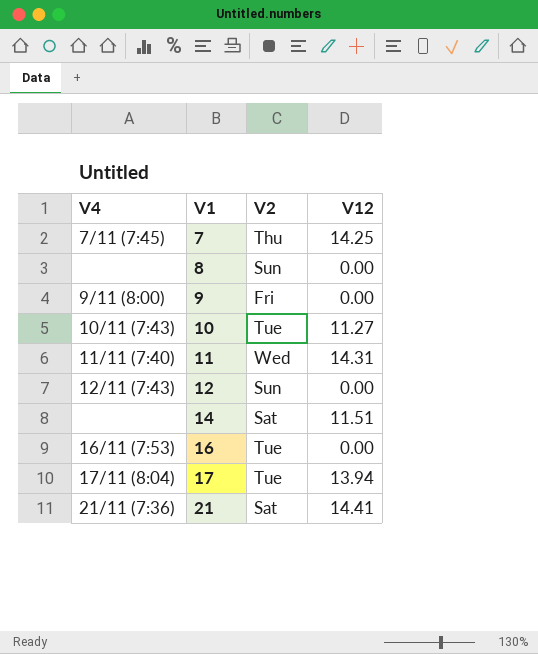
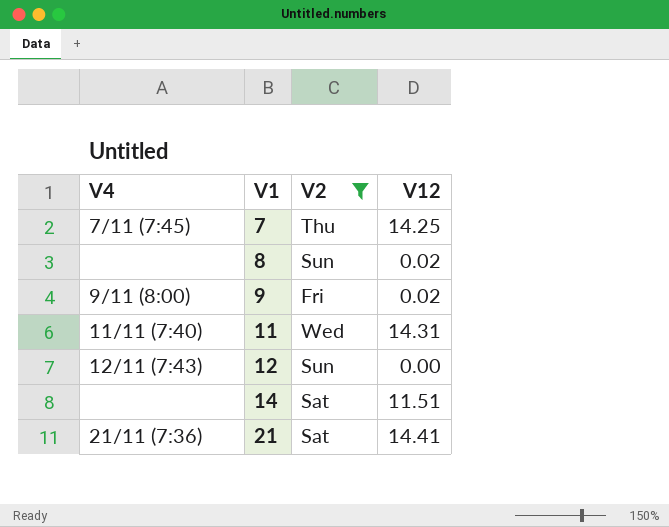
filter: none -> V2 != Tue
8 | V12: 0.00 -> 0.02
9 | V12: 0.00 -> 0.02

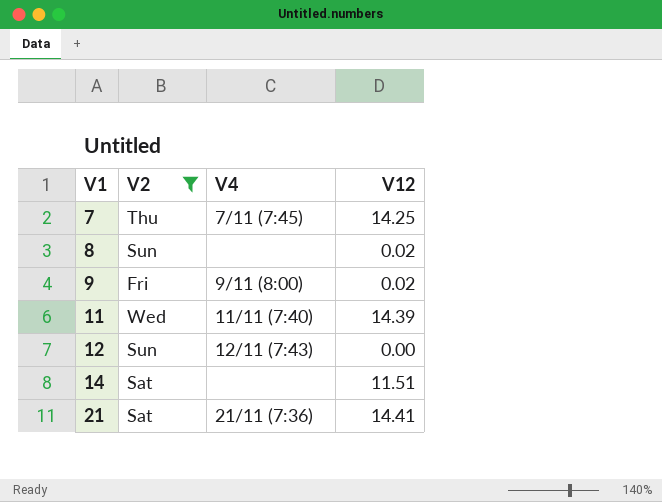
column V4 | position: 1 -> 3
11 | V12: 14.31 -> 14.39

